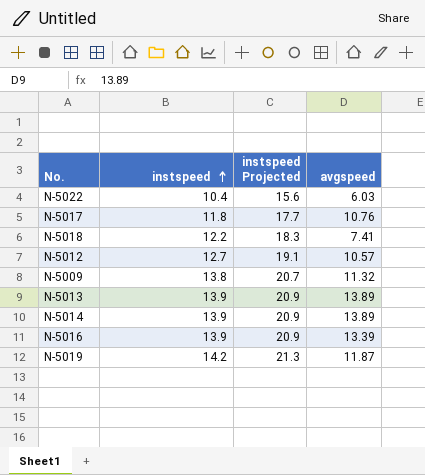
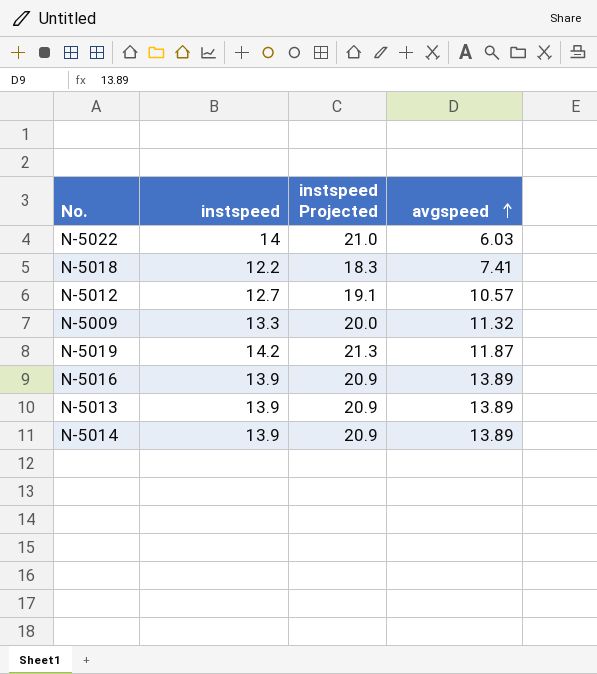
row order: instspeed ascending -> avgspeed ascending
row N-5017: 11.8 | 17.7 | 10.76 -> none
N-5022 | instspeed: 10.4 -> 14
N-5022 | instspeed Projected: 15.6 -> 21.0
N-5009 | instspeed: 13.8 -> 13.3
N-5009 | instspeed Projected: 20.7 -> 20.0
N-5016 | avgspeed: 13.39 -> 13.89

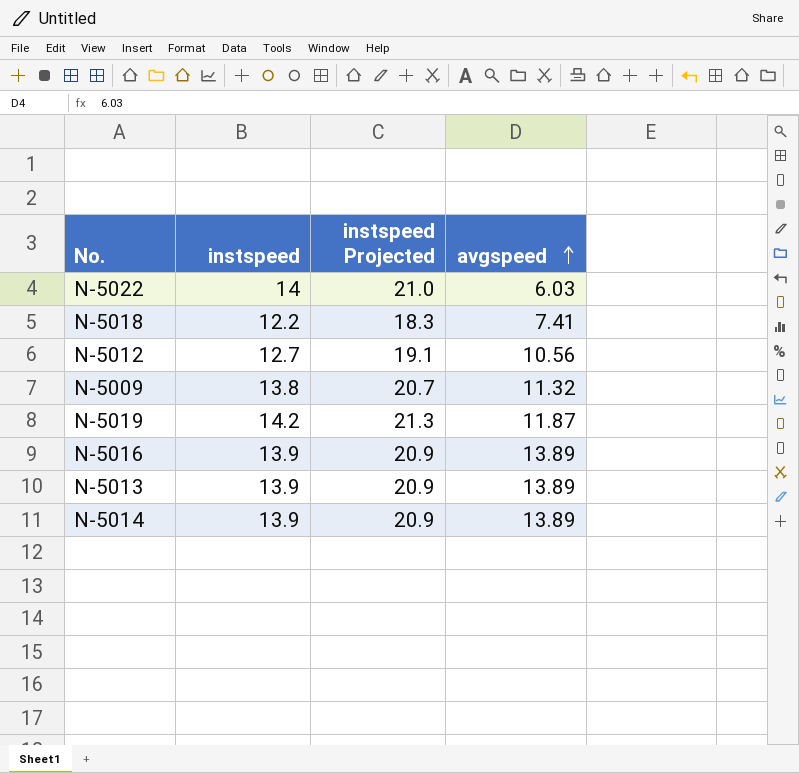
N-5012 | avgspeed: 10.57 -> 10.56
N-5009 | instspeed: 13.3 -> 13.8
N-5009 | instspeed Projected: 20.0 -> 20.7

